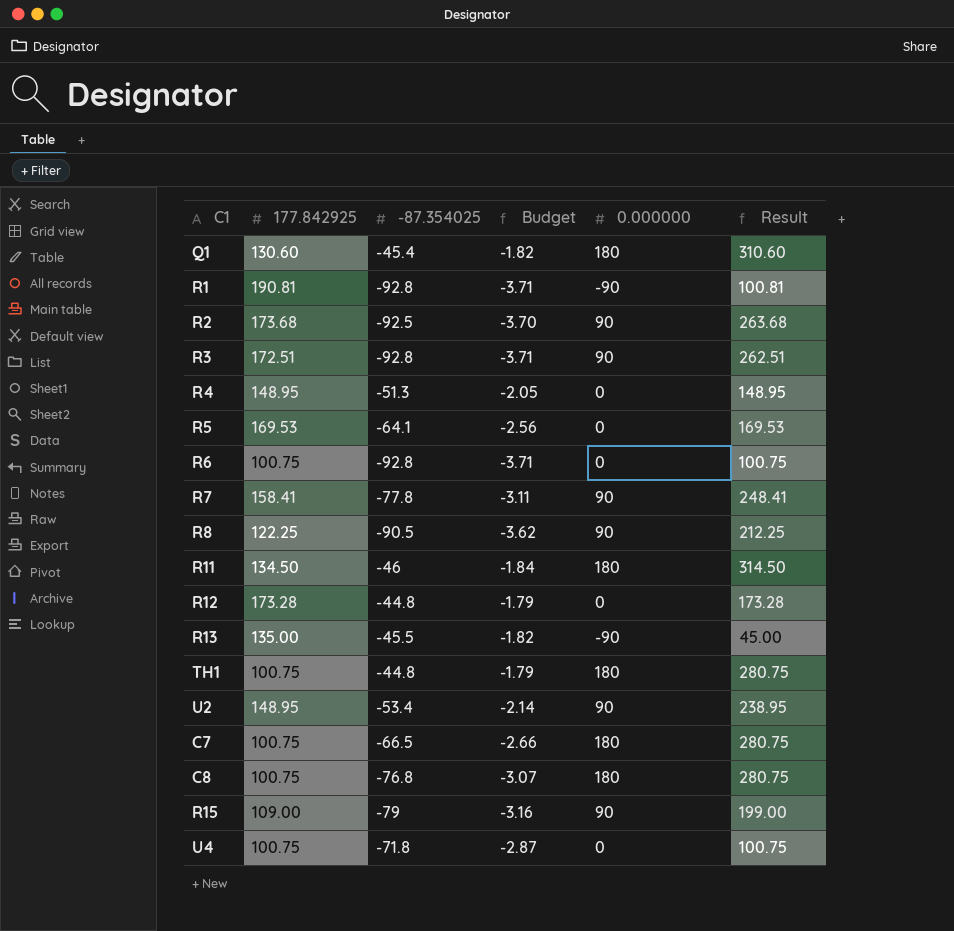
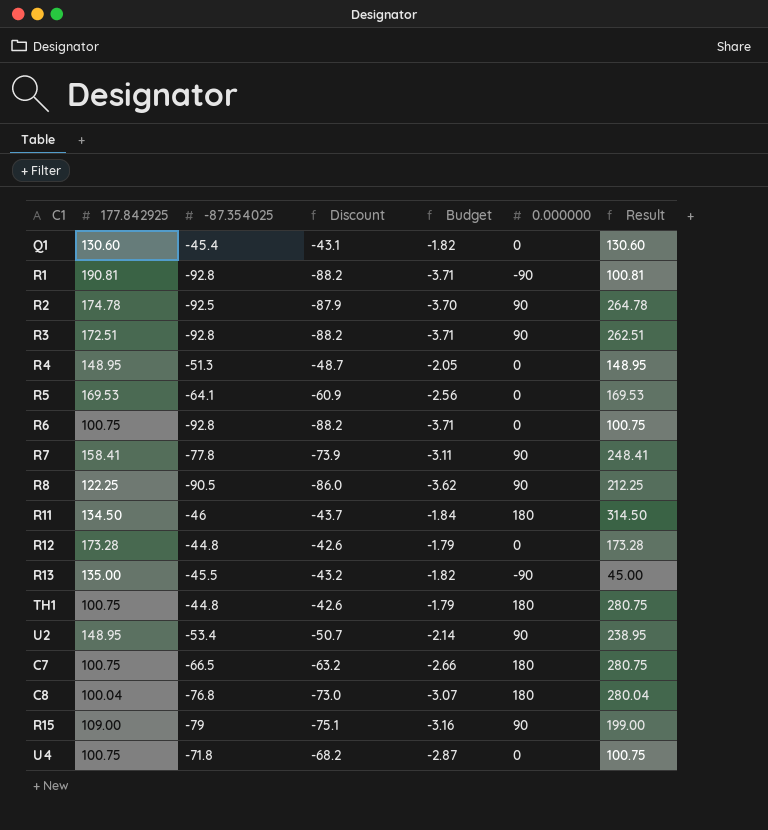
column Discount | formula: none -> [-87.354025] * 0.95
Q1 | 0.000000: 180 -> 0
Q1 | Result: 310.60 -> 130.60
R2 | 177.842925: 173.68 -> 174.78
R2 | Result: 263.68 -> 264.78
C8 | 177.842925: 100.75 -> 100.04
C8 | Result: 280.75 -> 280.04

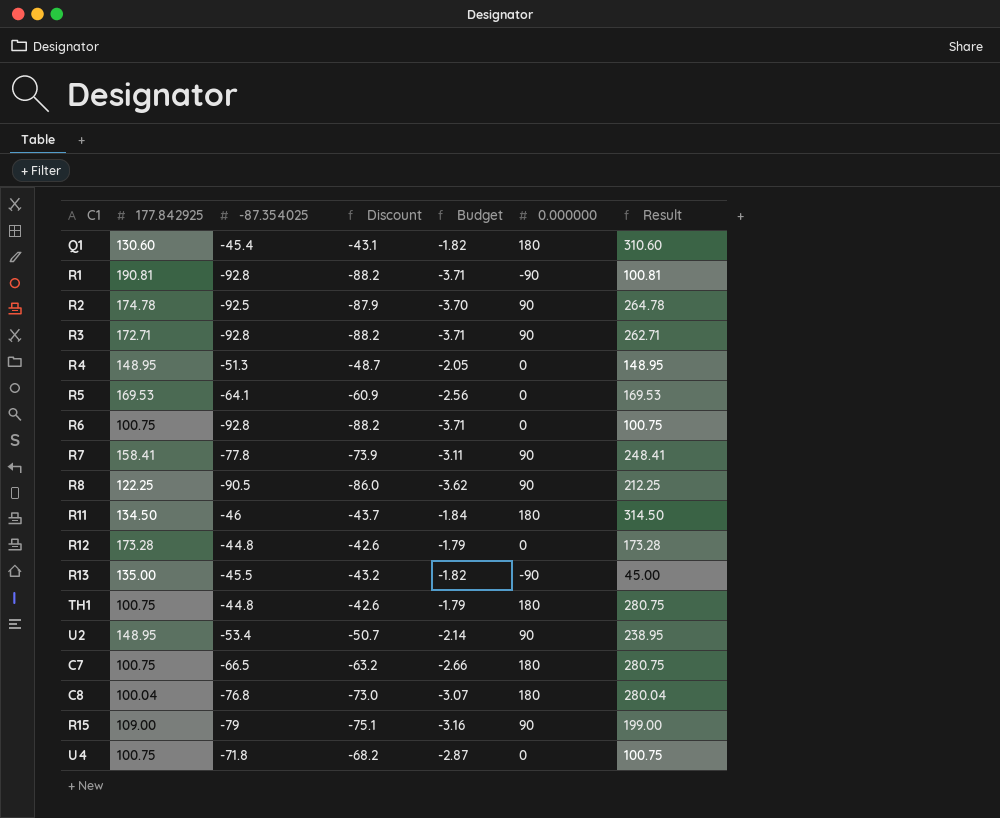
Q1 | 0.000000: 0 -> 180
Q1 | Result: 130.60 -> 310.60
R3 | 177.842925: 172.51 -> 172.71
R3 | Result: 262.51 -> 262.71

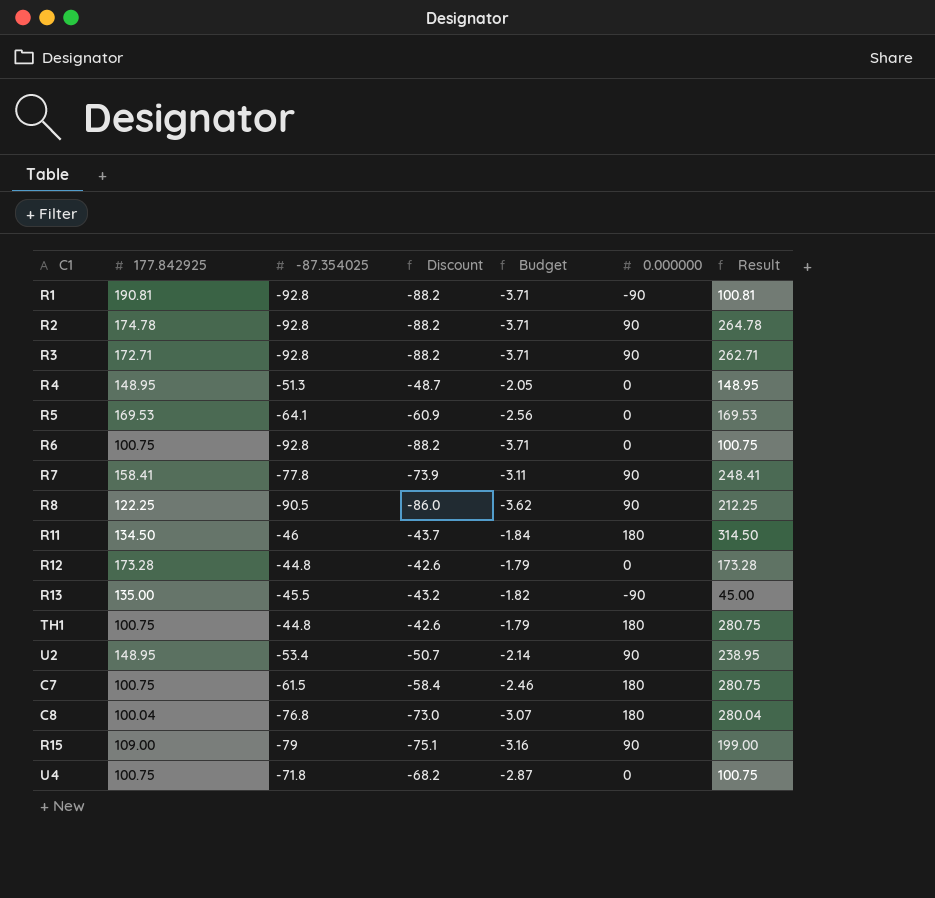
row Q1: 130.60 | -45.4 | -43.1 | -1.82 | 180 | 310.60 -> none
R2 | -87.354025: -92.5 -> -92.8
R2 | Discount: -87.9 -> -88.2
R2 | Budget: -3.70 -> -3.71
C7 | -87.354025: -66.5 -> -61.5
C7 | Discount: -63.2 -> -58.4
C7 | Budget: -2.66 -> -2.46

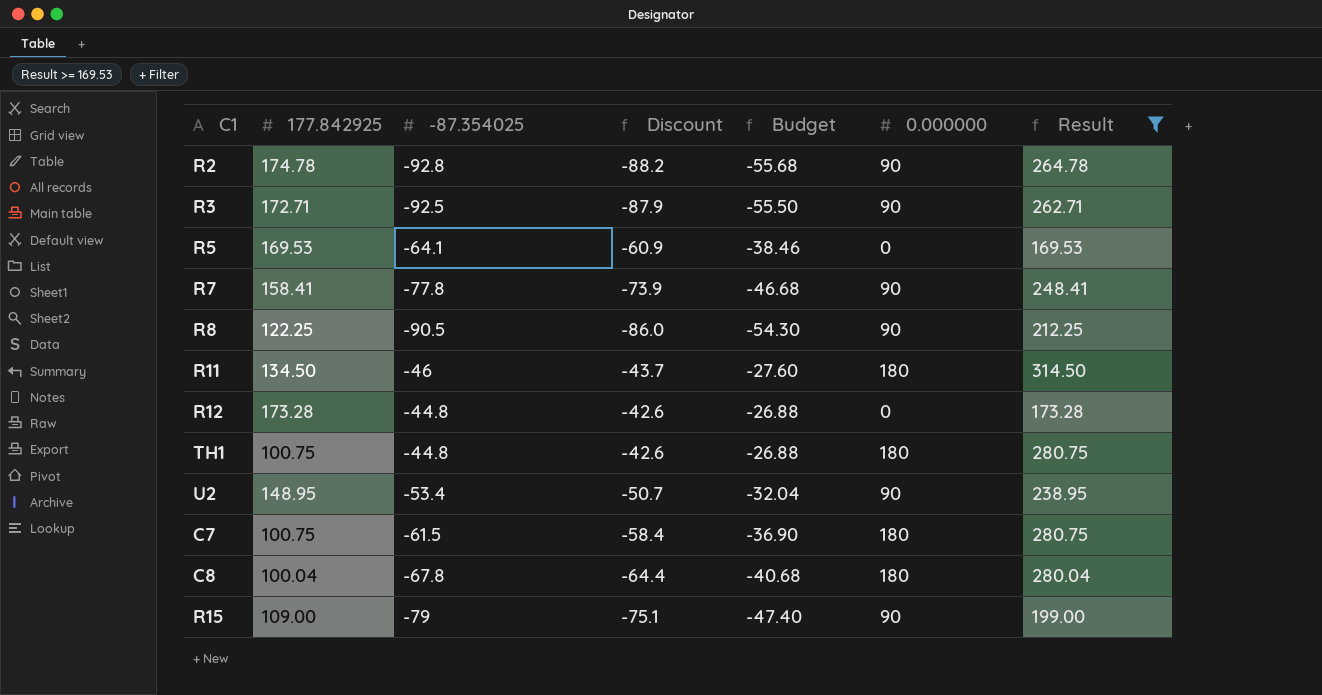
filter: none -> Result >= 169.53
column Budget | formula: [-87.354025] * 0.04 -> [-87.354025] * 0.6
R3 | -87.354025: -92.8 -> -92.5
R3 | Discount: -88.2 -> -87.9
C8 | -87.354025: -76.8 -> -67.8
C8 | Discount: -73.0 -> -64.4

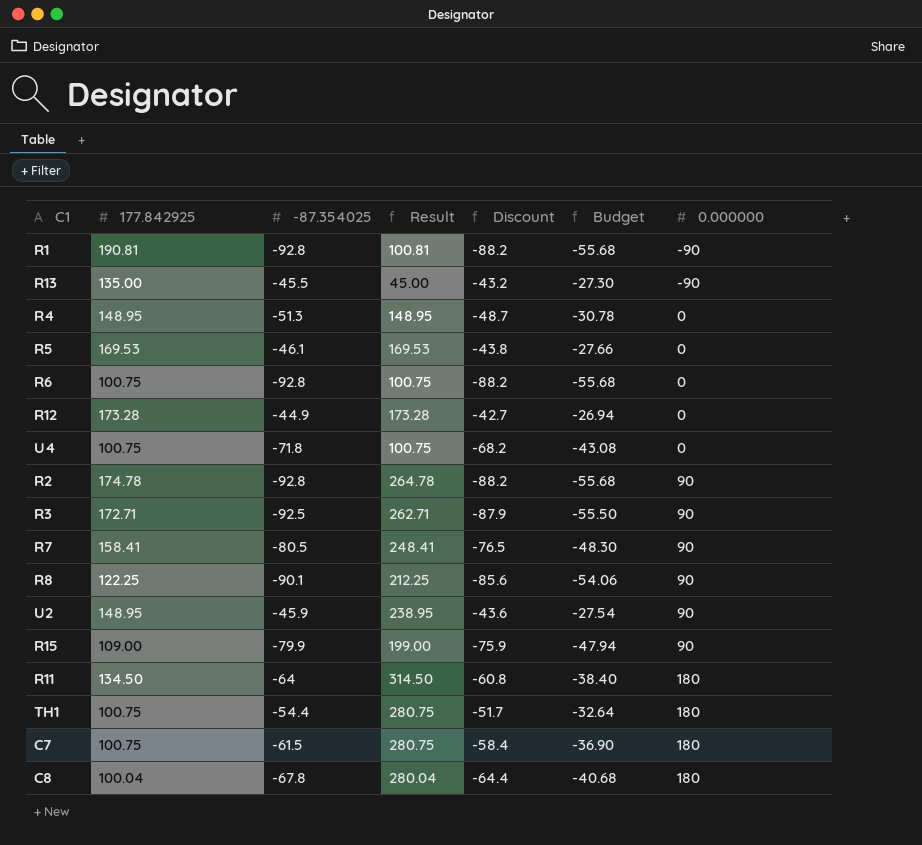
filter: Result >= 169.53 -> none
row order: none -> 0.000000 ascending
column Result | position: 7 -> 4
R5 | -87.354025: -64.1 -> -46.1
R5 | Discount: -60.9 -> -43.8
R5 | Budget: -38.46 -> -27.66
R12 | -87.354025: -44.8 -> -44.9
R12 | Discount: -42.6 -> -42.7
R12 | Budget: -26.88 -> -26.94
R7 | -87.354025: -77.8 -> -80.5
R7 | Discount: -73.9 -> -76.5
R7 | Budget: -46.68 -> -48.30
R8 | -87.354025: -90.5 -> -90.1
R8 | Discount: -86.0 -> -85.6
R8 | Budget: -54.30 -> -54.06
U2 | -87.354025: -53.4 -> -45.9
U2 | Discount: -50.7 -> -43.6
U2 | Budget: -32.04 -> -27.54
R15 | -87.354025: -79 -> -79.9
R15 | Discount: -75.1 -> -75.9
R15 | Budget: -47.40 -> -47.94
R11 | -87.354025: -46 -> -64
R11 | Discount: -43.7 -> -60.8
R11 | Budget: -27.60 -> -38.40
TH1 | -87.354025: -44.8 -> -54.4
TH1 | Discount: -42.6 -> -51.7
TH1 | Budget: -26.88 -> -32.64

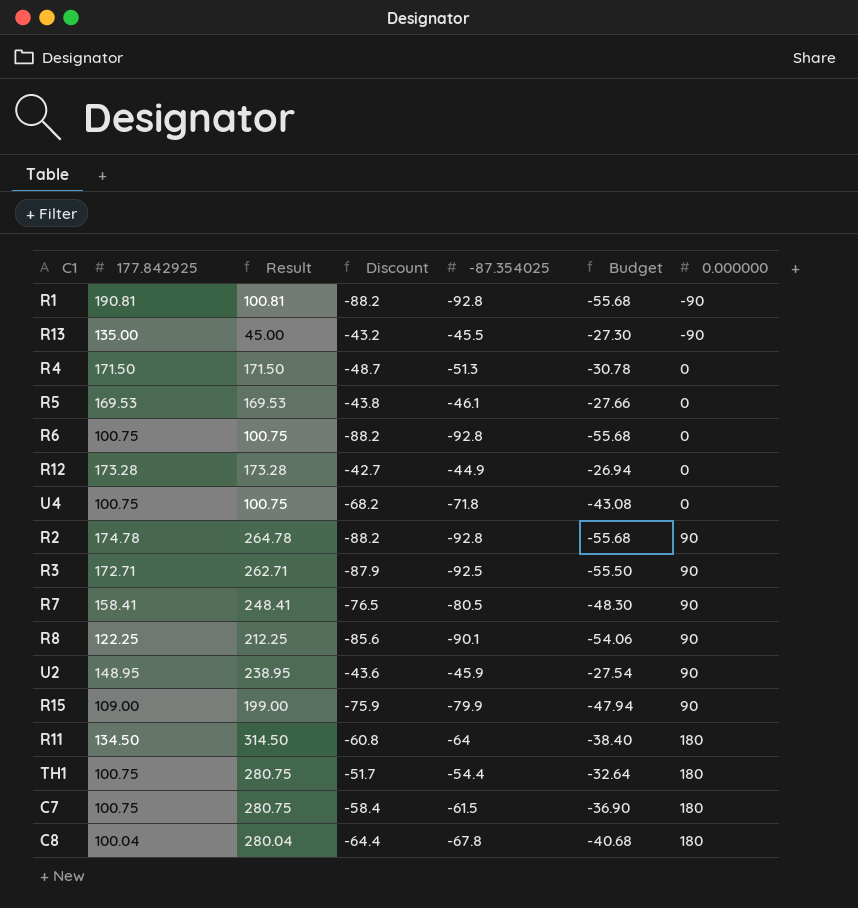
column -87.354025 | position: 3 -> 5
R4 | 177.842925: 148.95 -> 171.50
R4 | Result: 148.95 -> 171.50

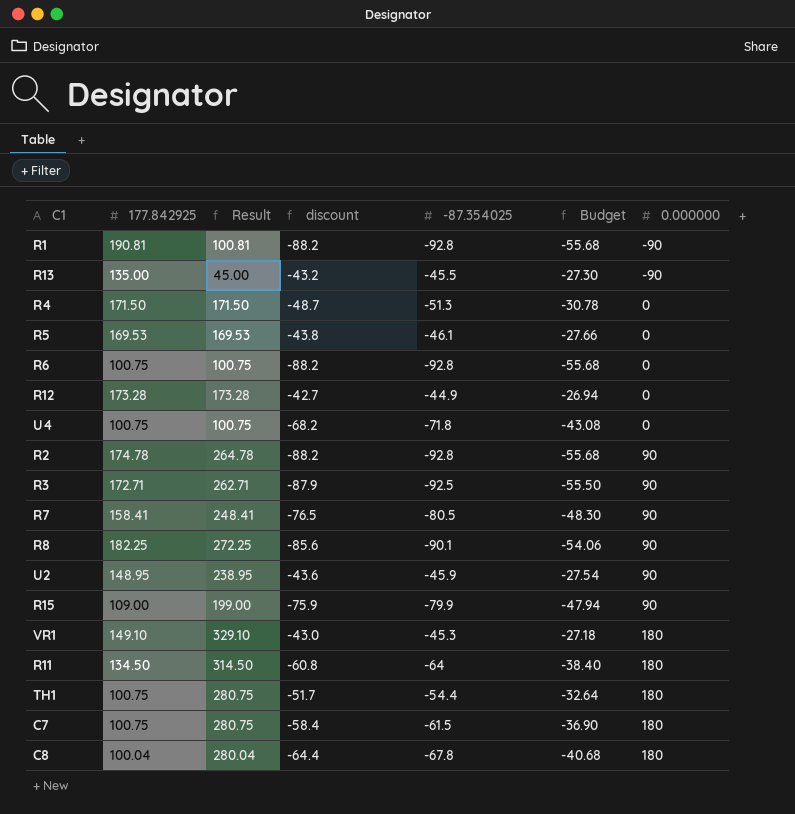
column name: Discount -> discount
R8 | 177.842925: 122.25 -> 182.25
R8 | Result: 212.25 -> 272.25
row VR1: none -> 149.10 | 329.10 | -43.0 | -45.3 | -27.18 | 180

